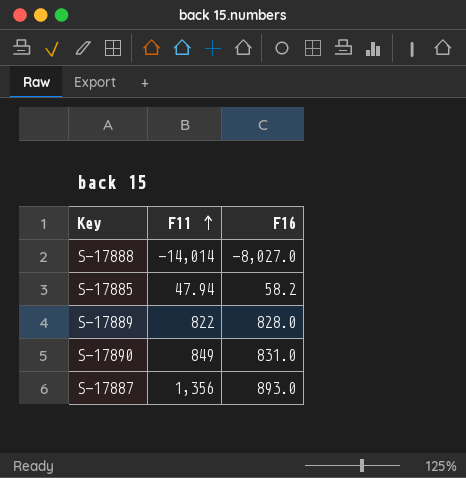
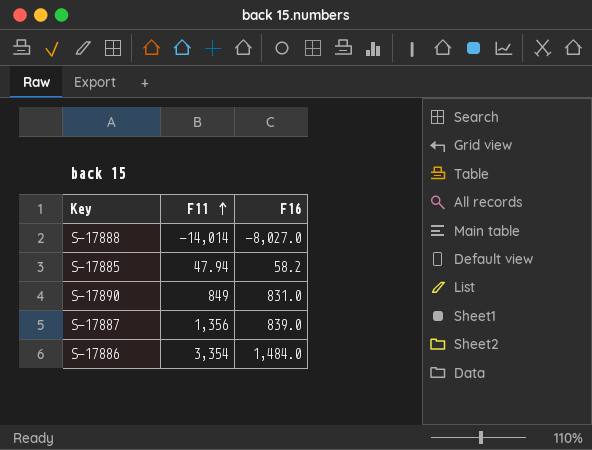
row S-17889: 822 | 828.0 -> none
S-17887 | F16: 893.0 -> 839.0
row S-17886: none -> 3,354 | 1,484.0

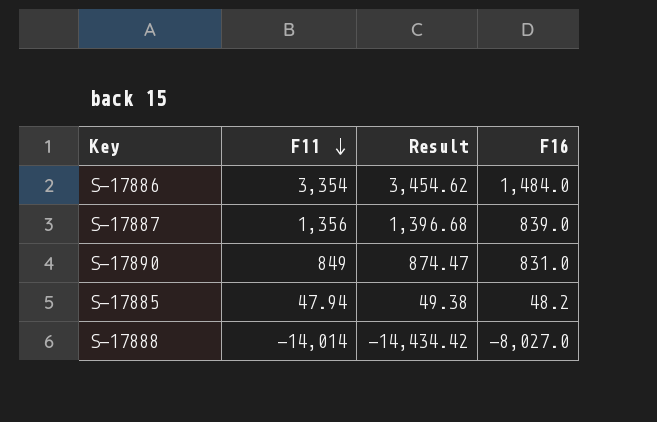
row order: F11 ascending -> F11 descending
column Result | formula: none -> [F11] * 1.03
S-17885 | F16: 58.2 -> 48.2

